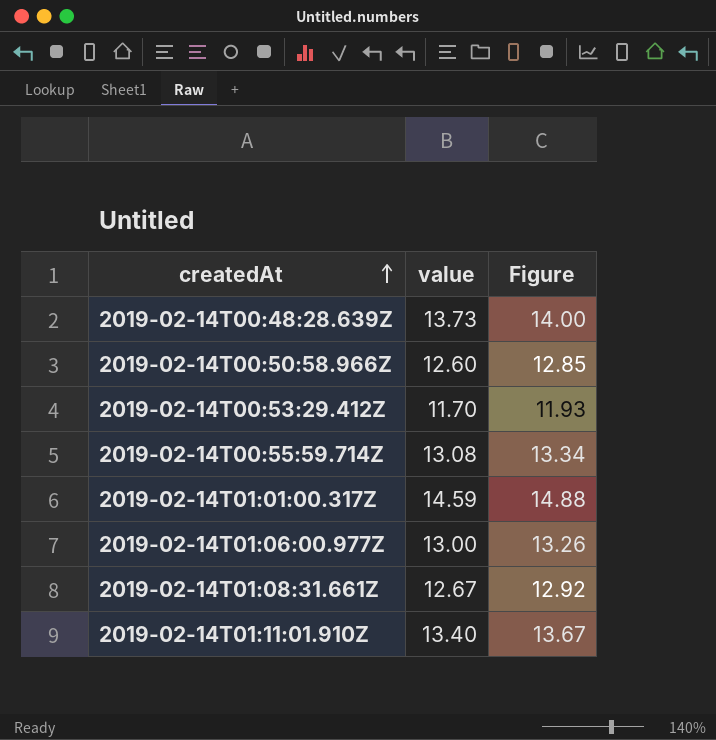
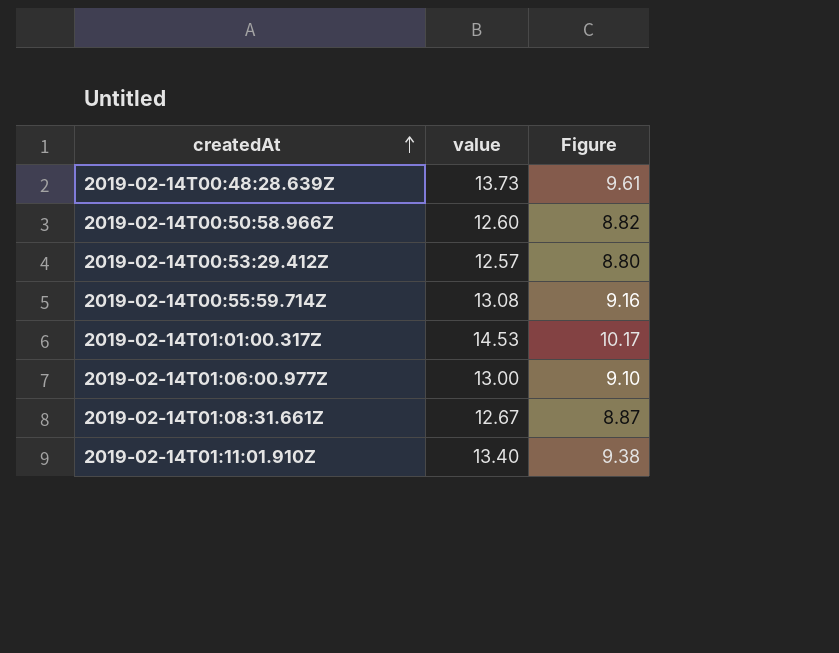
column Figure | formula: [value] * 1.02 -> [value] * 0.7
2019-02-14T00:53:29.412Z | value: 11.70 -> 12.57
2019-02-14T01:01:00.317Z | value: 14.59 -> 14.53

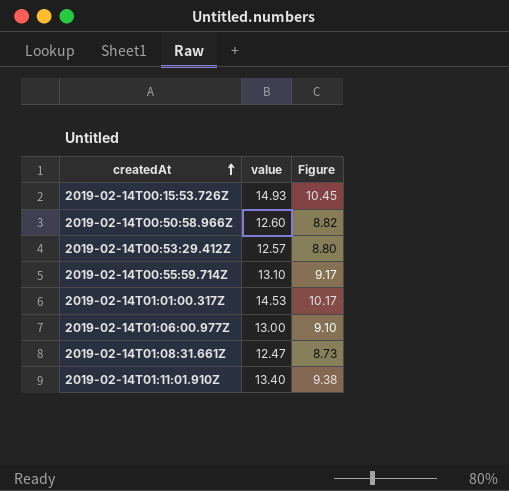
row 2019-02-14T00:48:28.639Z: 13.73 | 9.61 -> none
row 2019-02-14T00:15:53.726Z: none -> 14.93 | 10.45
2019-02-14T00:55:59.714Z | value: 13.08 -> 13.10
2019-02-14T00:55:59.714Z | Figure: 9.16 -> 9.17
2019-02-14T01:08:31.661Z | value: 12.67 -> 12.47
2019-02-14T01:08:31.661Z | Figure: 8.87 -> 8.73

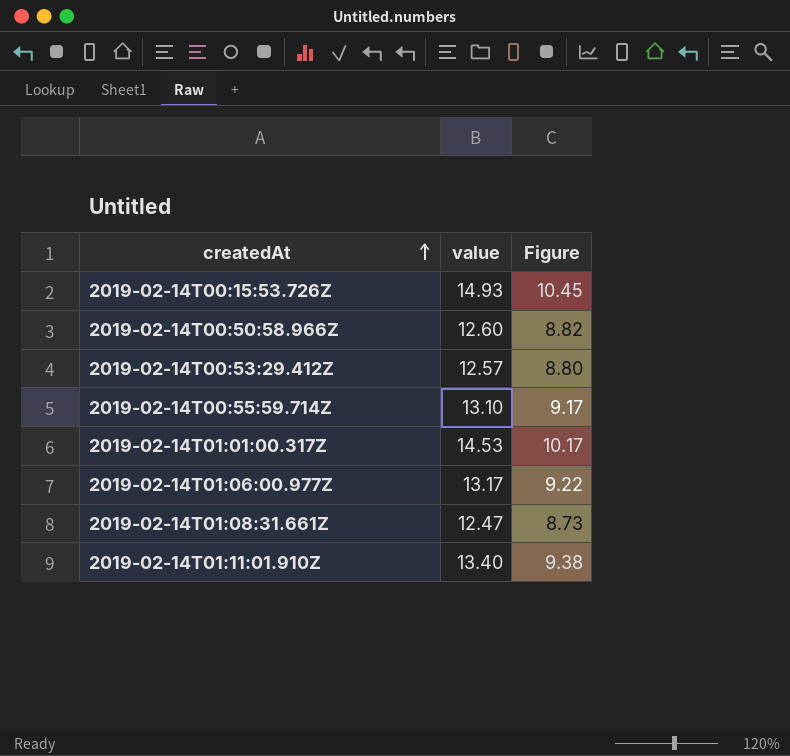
2019-02-14T01:06:00.977Z | value: 13.00 -> 13.17
2019-02-14T01:06:00.977Z | Figure: 9.10 -> 9.22

